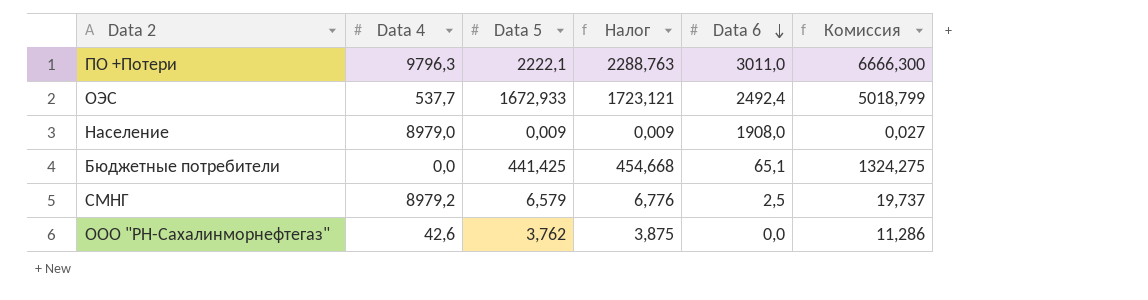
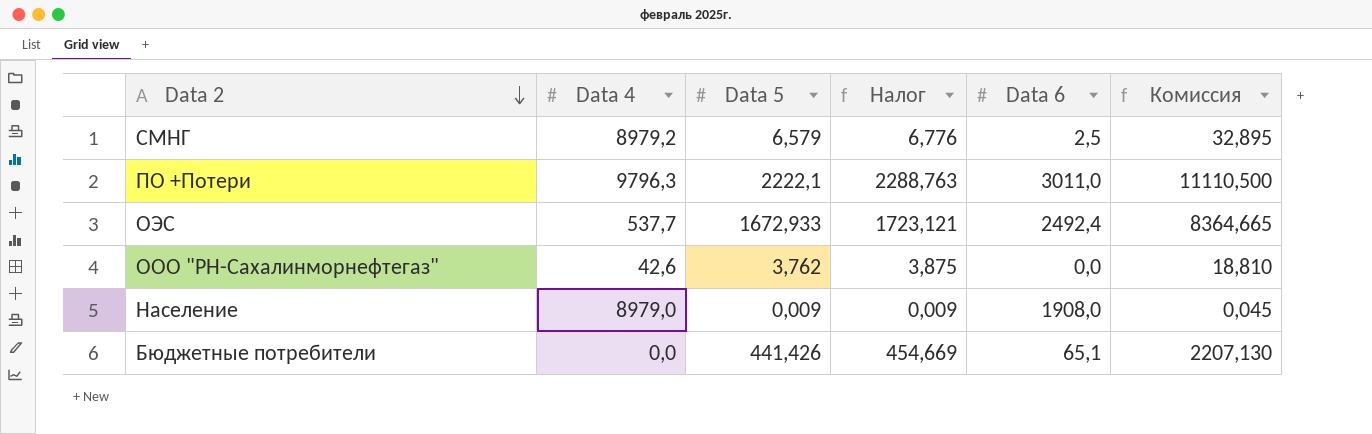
row order: Data 6 descending -> Data 2 descending
column Комиссия | formula: [Data 5] * 3 -> [Data 5] * 5
Бюджетные потребители | Data 5: 441,425 -> 441,426
Бюджетные потребители | Налог: 454,668 -> 454,669

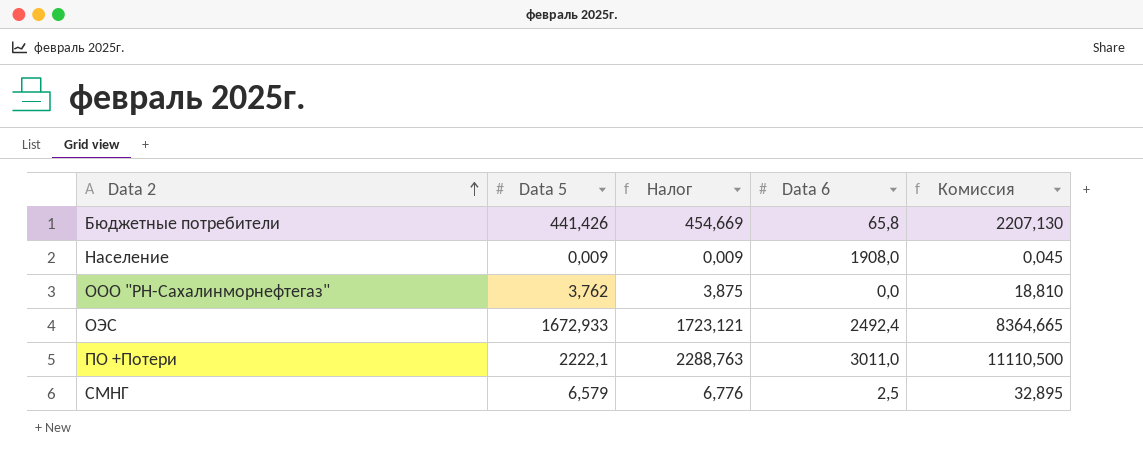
row order: Data 2 descending -> Data 2 ascending
column Data 4 | position: 2 -> none
Бюджетные потребители | Data 6: 65,1 -> 65,8

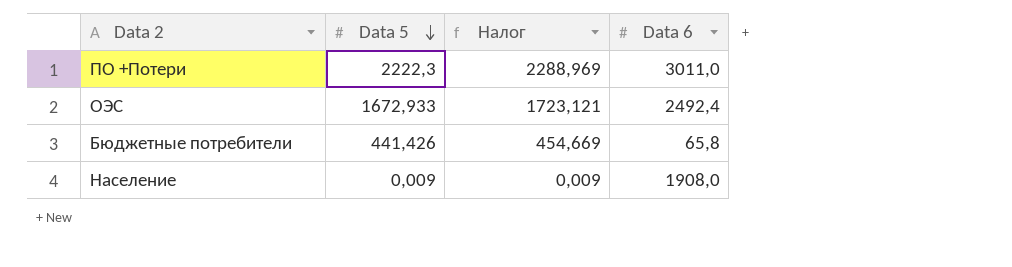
row order: Data 2 ascending -> Data 5 descending
column Комиссия | formula: [Data 5] * 5 -> none
row ООО "РН-Сахалинморнефтегаз": 3,762 | 3,875 | 0,0 | 18,810 -> none
row СМНГ: 6,579 | 6,776 | 2,5 | 32,895 -> none
ПО +Потери | Data 5: 2222,1 -> 2222,3
ПО +Потери | Налог: 2288,763 -> 2288,969

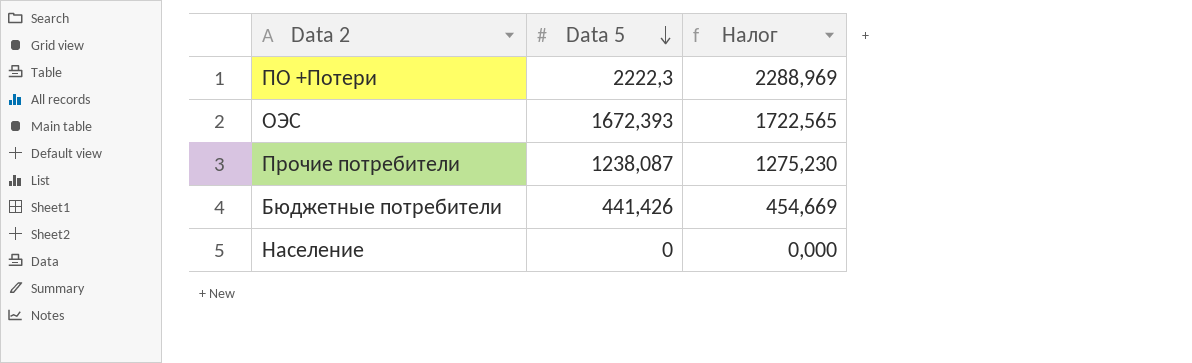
column Data 6 | position: 4 -> none
ОЭС | Data 5: 1672,933 -> 1672,393
ОЭС | Налог: 1723,121 -> 1722,565
row Прочие потребители: none -> 1238,087 | 1275,230
Население | Data 5: 0,009 -> 0
Население | Налог: 0,009 -> 0,000

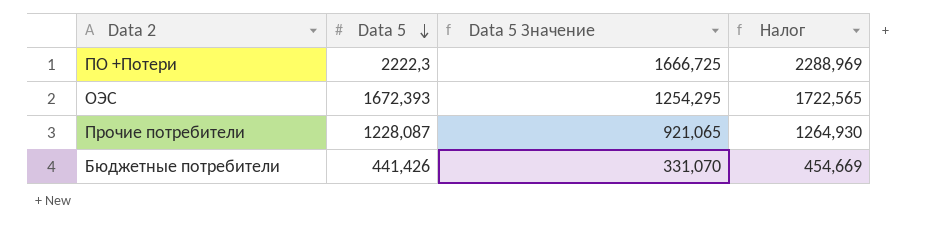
column Data 5 Значение | formula: none -> [Data 5] * 0,75
row Население: 0 | 0,000 -> none
Прочие потребители | Data 5: 1238,087 -> 1228,087
Прочие потребители | Налог: 1275,230 -> 1264,930

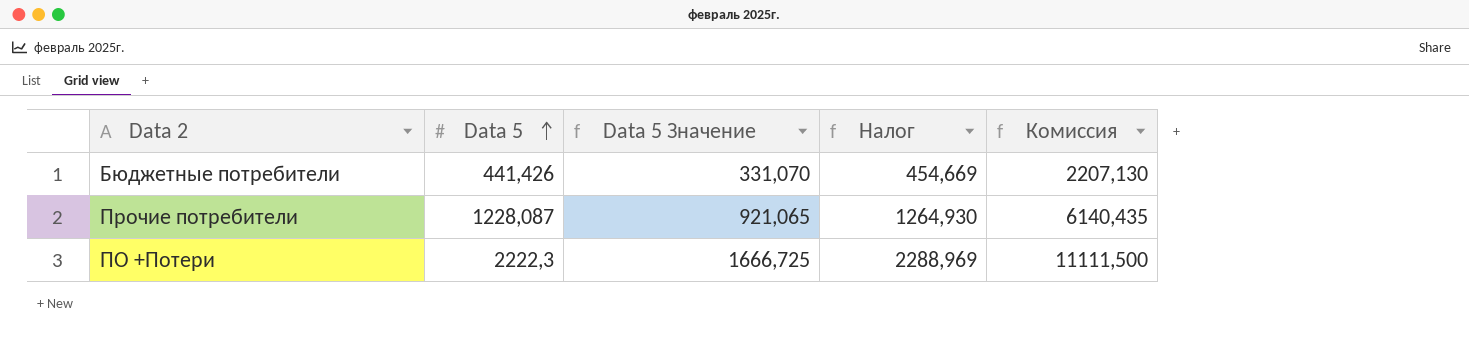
row order: Data 5 descending -> Data 5 ascending
column Комиссия | formula: none -> [Data 5] * 5
row ОЭС: 1672,393 | 1254,295 | 1722,565 -> none

